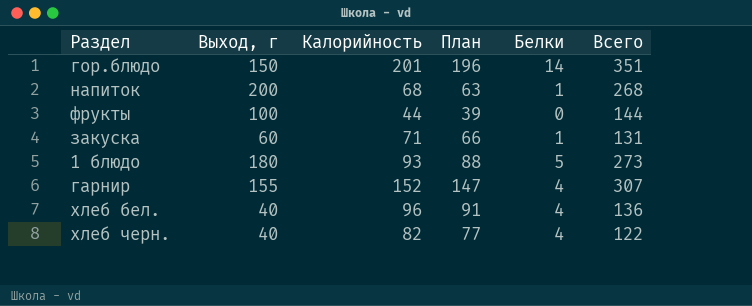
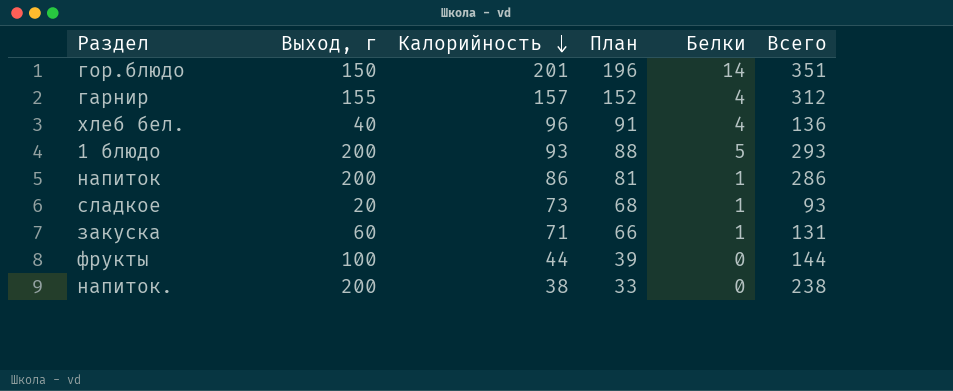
row order: none -> Калорийность descending
row хлеб черн.: 40 | 82 | 77 | 4 | 122 -> none
гарнир | Калорийность: 152 -> 157
гарнир | План: 147 -> 152
гарнир | Всего: 307 -> 312
1 блюдо | Выход, г: 180 -> 200
1 блюдо | Всего: 273 -> 293
напиток | Калорийность: 68 -> 86
напиток | План: 63 -> 81
напиток | Всего: 268 -> 286
row сладкое: none -> 20 | 73 | 68 | 1 | 93
row напиток.: none -> 200 | 38 | 33 | 0 | 238

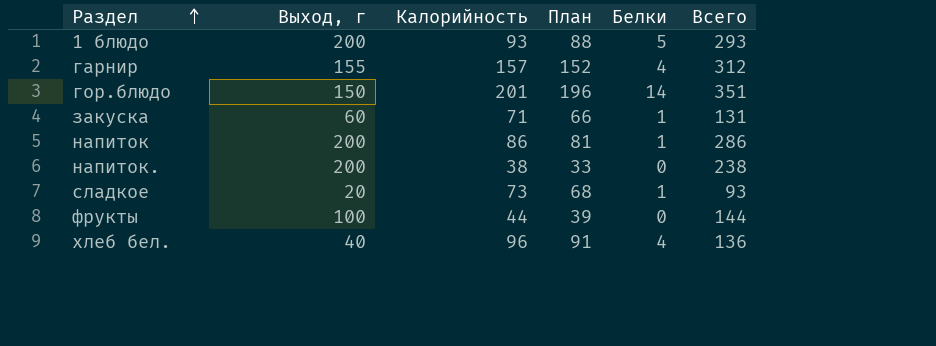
row order: Калорийность descending -> Раздел ascending

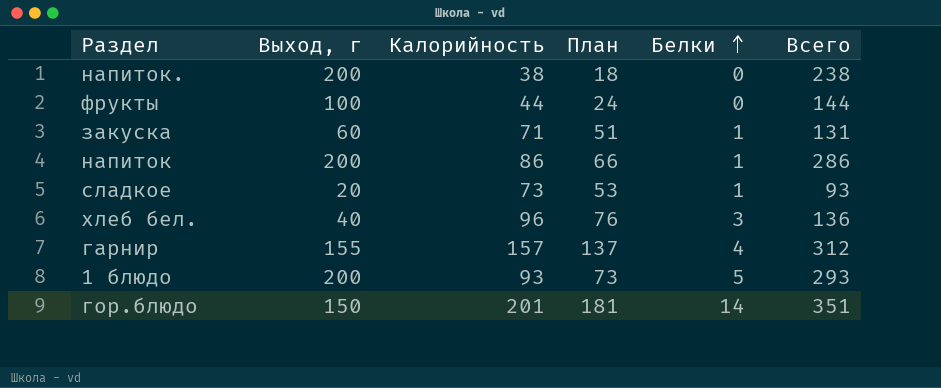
row order: Раздел ascending -> Белки ascending
column План | formula: [Калорийность] - 5 -> [Калорийность] - 20
хлеб бел. | Белки: 4 -> 3

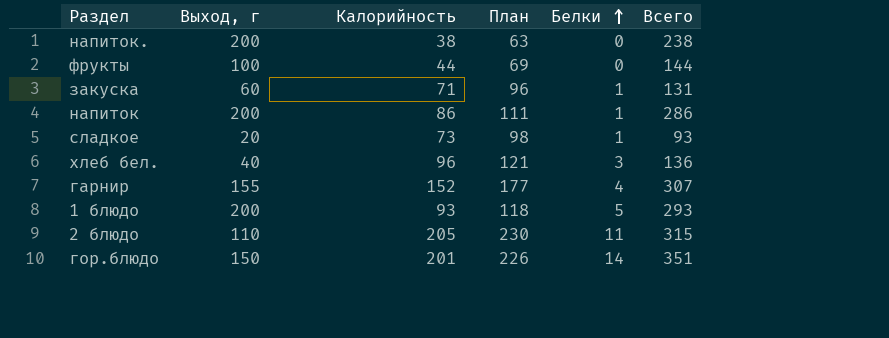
column План | formula: [Калорийность] - 20 -> [Калорийность] + 25
гарнир | Калорийность: 157 -> 152
гарнир | Всего: 312 -> 307
row 2 блюдо: none -> 110 | 205 | 230 | 11 | 315

